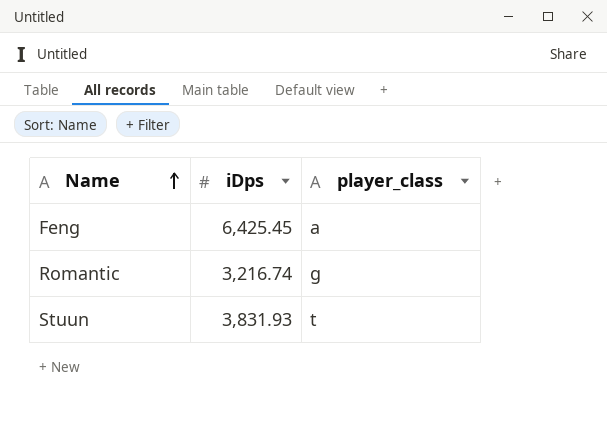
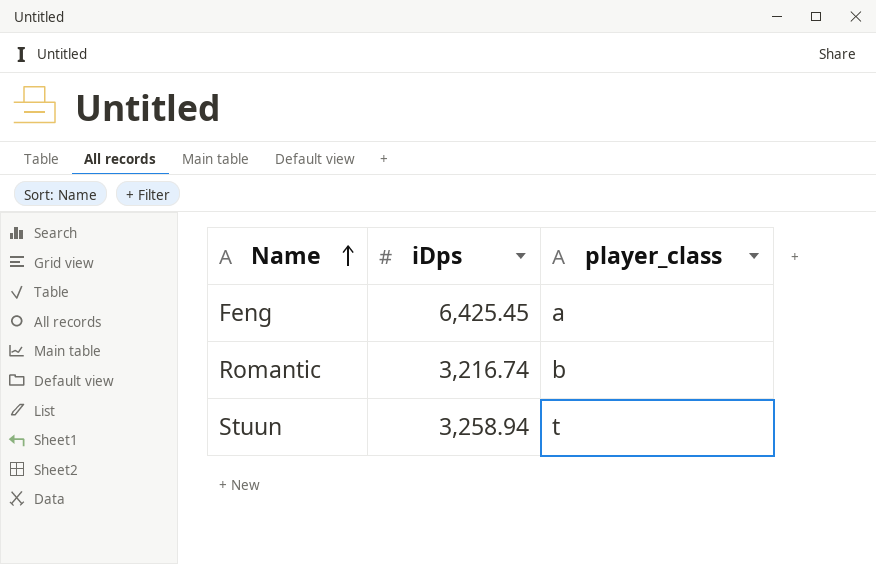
Romantic | player_class: g -> b
Stuun | iDps: 3,831.93 -> 3,258.94

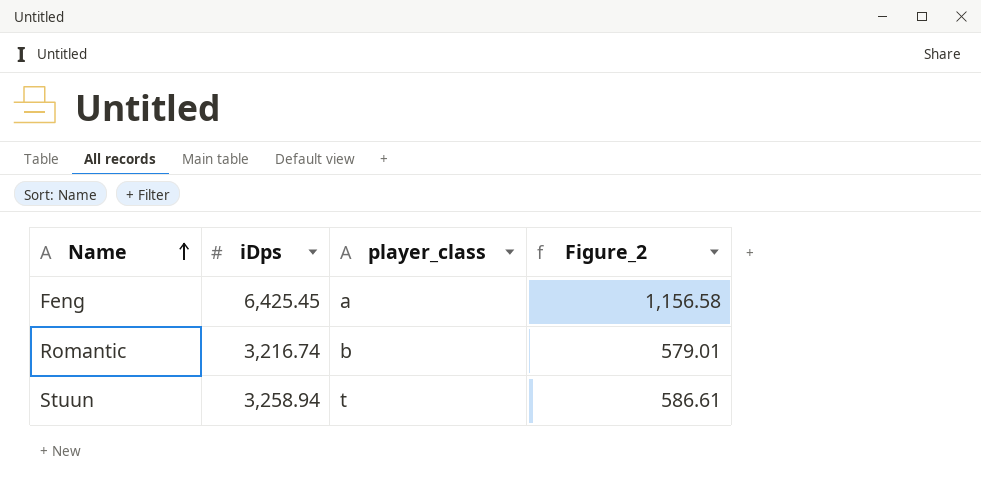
column Figure_2 | formula: none -> [iDps] * 0.18

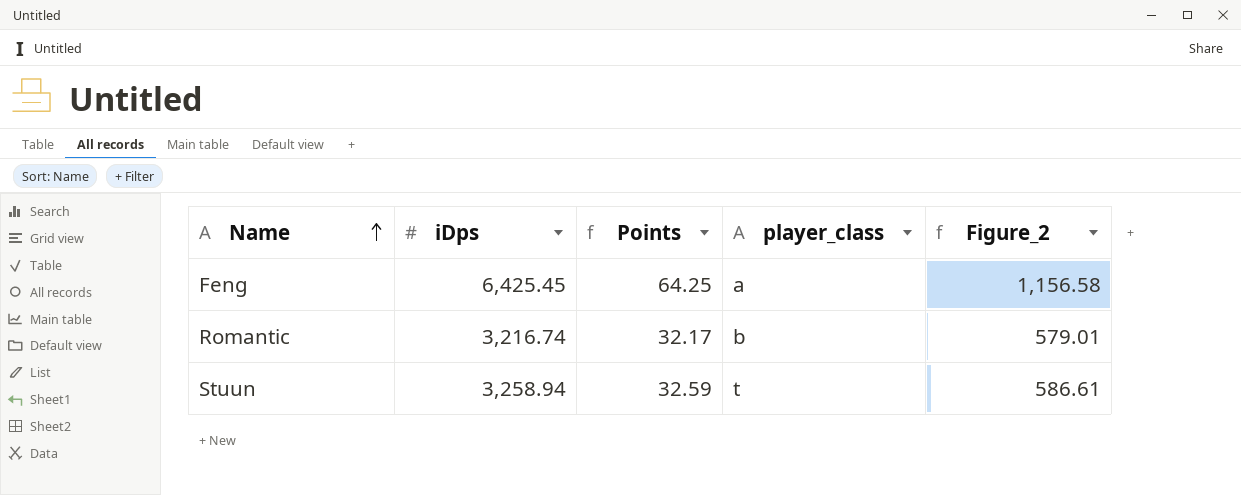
column Points | formula: none -> [iDps] * 0.01

